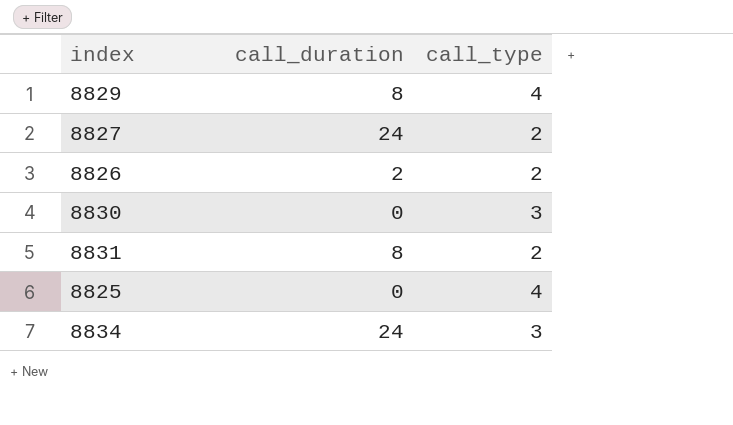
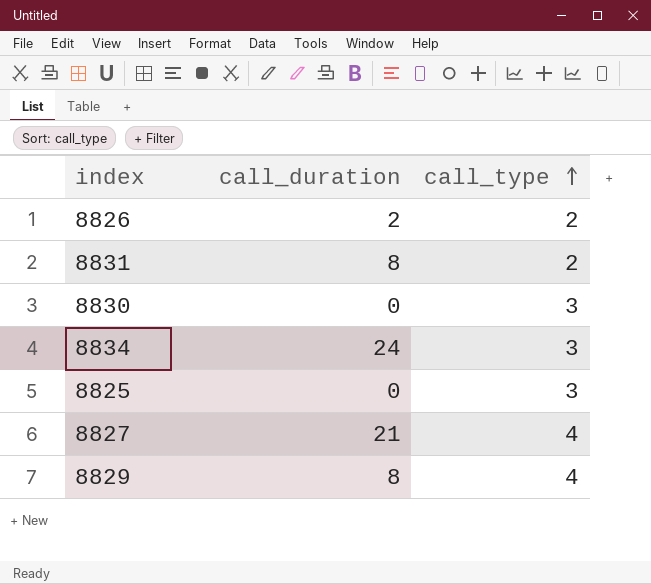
row order: none -> call_type ascending
8825 | call_type: 4 -> 3
8827 | call_duration: 24 -> 21
8827 | call_type: 2 -> 4

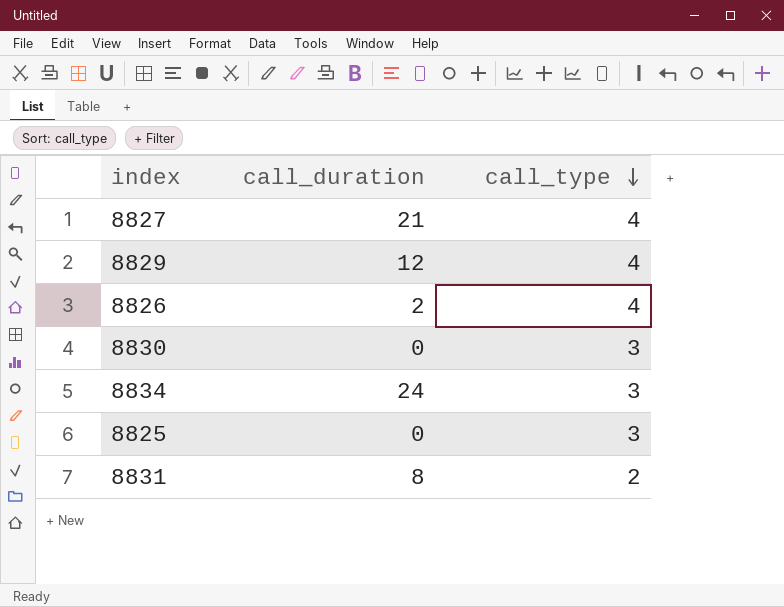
row order: call_type ascending -> call_type descending
8829 | call_duration: 8 -> 12
8826 | call_type: 2 -> 4

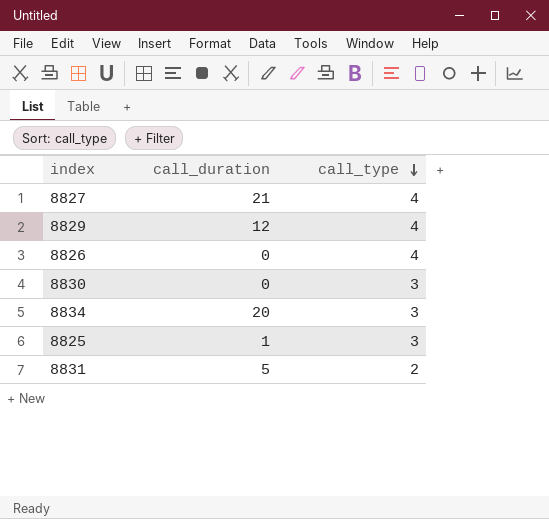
8826 | call_duration: 2 -> 0
8834 | call_duration: 24 -> 20
8825 | call_duration: 0 -> 1
8831 | call_duration: 8 -> 5

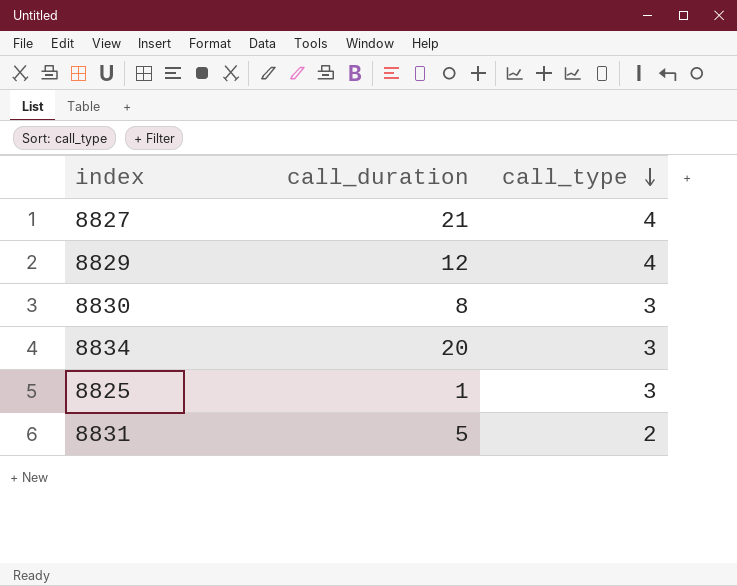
row 8826: 0 | 4 -> none
8830 | call_duration: 0 -> 8

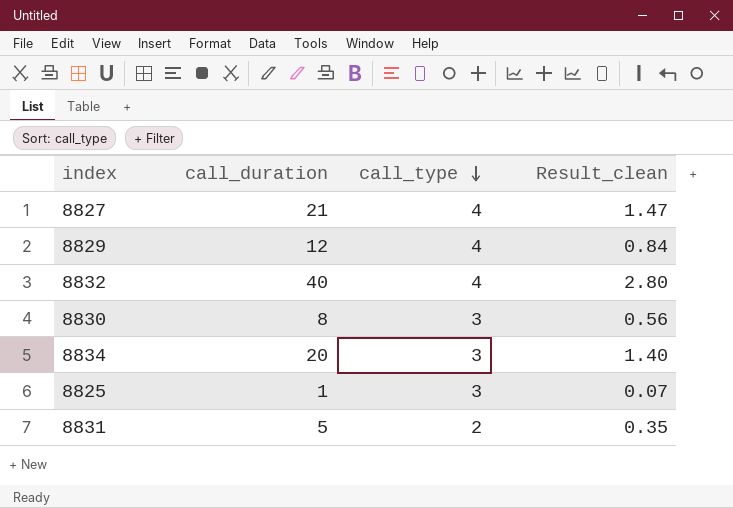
column Result_clean | formula: none -> [call_duration] * 0.07
row 8832: none -> 40 | 4 | 2.80

